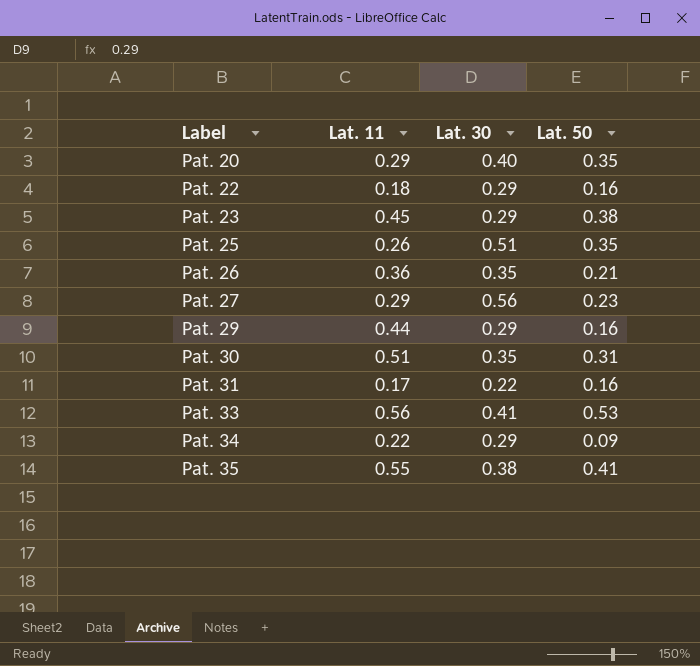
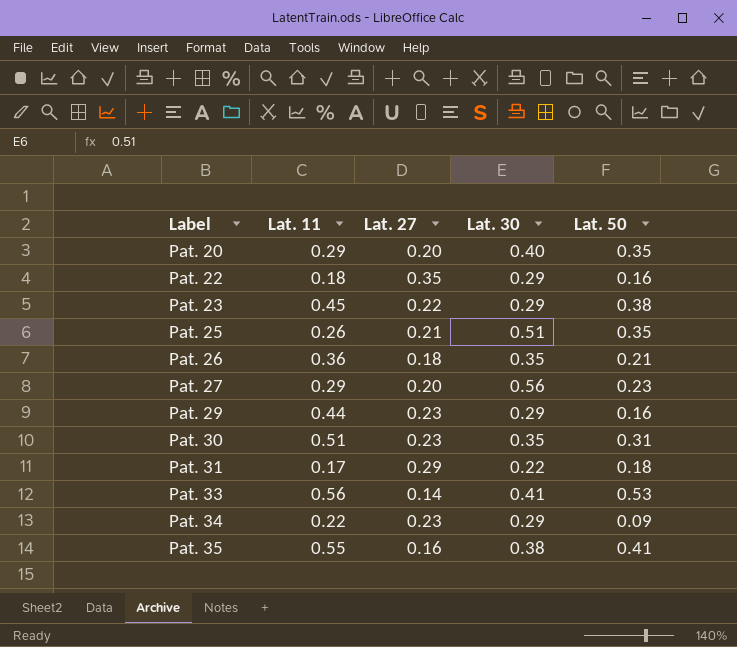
column Lat. 27 | position: none -> 3
Pat. 31 | Lat. 50: 0.16 -> 0.18

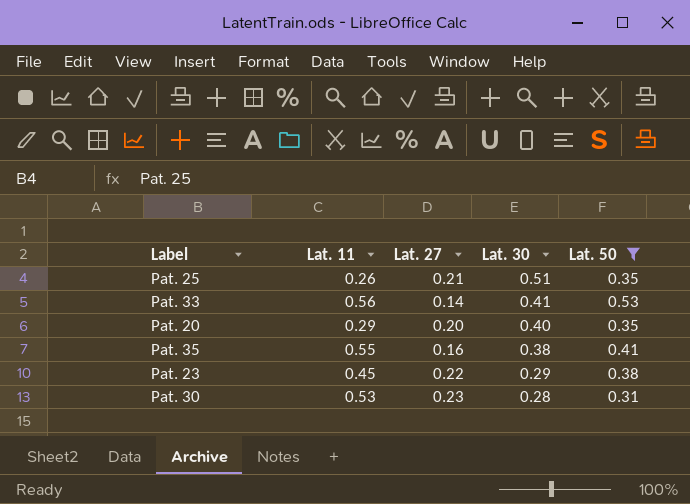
filter: none -> Lat. 50 >= 0.31
row order: Label ascending -> Lat. 30 descending
Pat. 30 | Lat. 11: 0.51 -> 0.53
Pat. 30 | Lat. 30: 0.35 -> 0.28

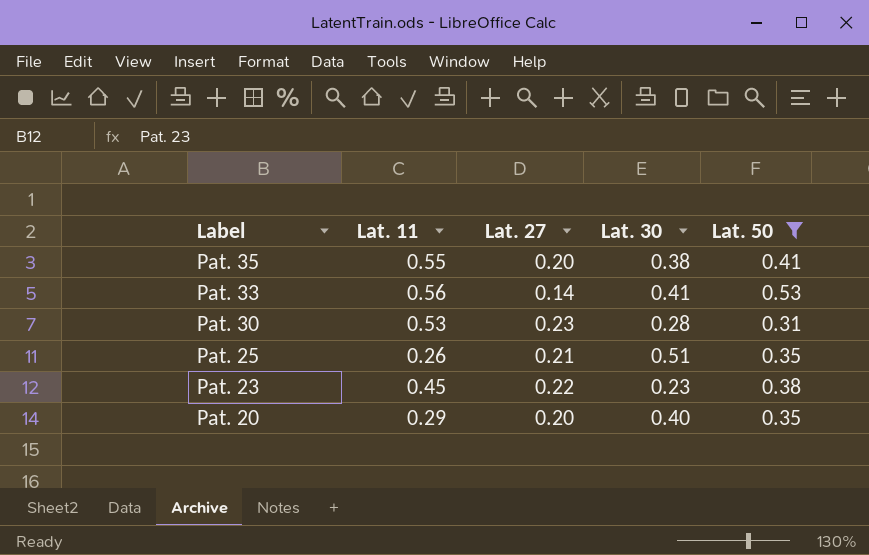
row order: Lat. 30 descending -> Label descending
Pat. 35 | Lat. 27: 0.16 -> 0.20
Pat. 23 | Lat. 30: 0.29 -> 0.23

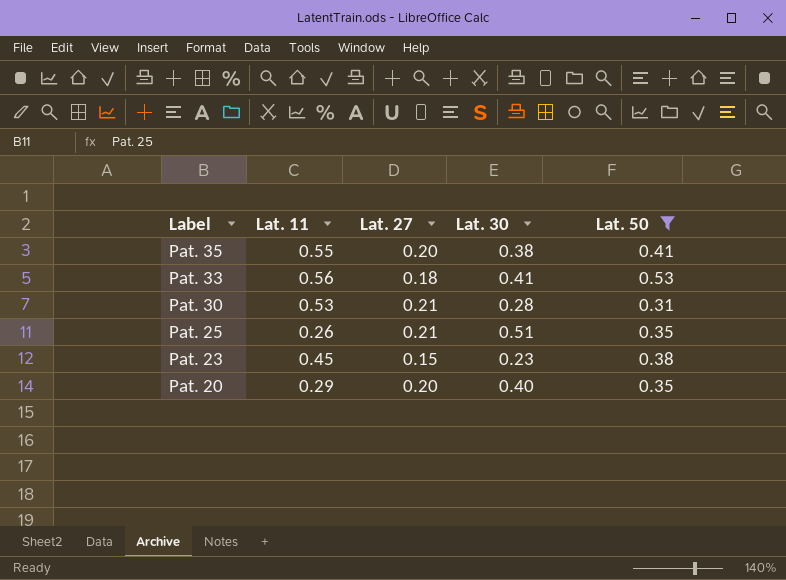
Pat. 33 | Lat. 27: 0.14 -> 0.18
Pat. 30 | Lat. 27: 0.23 -> 0.21
Pat. 23 | Lat. 27: 0.22 -> 0.15

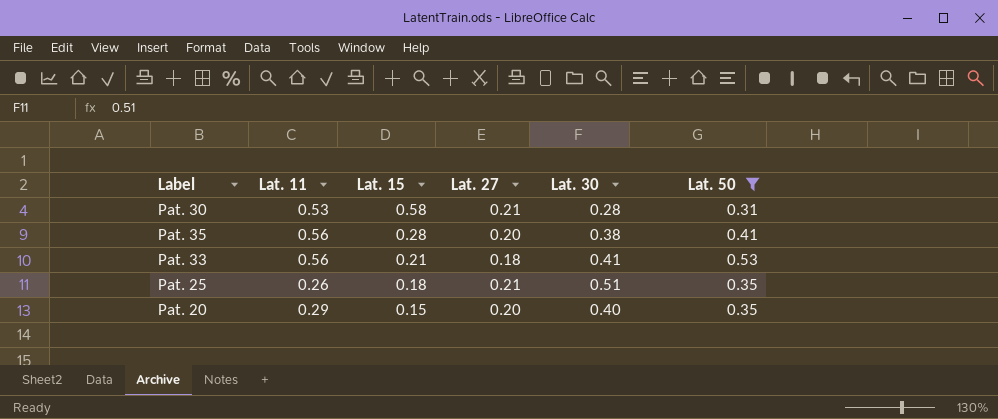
row order: Label descending -> Lat. 15 descending
column Lat. 15 | position: none -> 3
row Pat. 23: 0.45 | 0.15 | 0.23 | 0.38 -> none
Pat. 35 | Lat. 11: 0.55 -> 0.56

